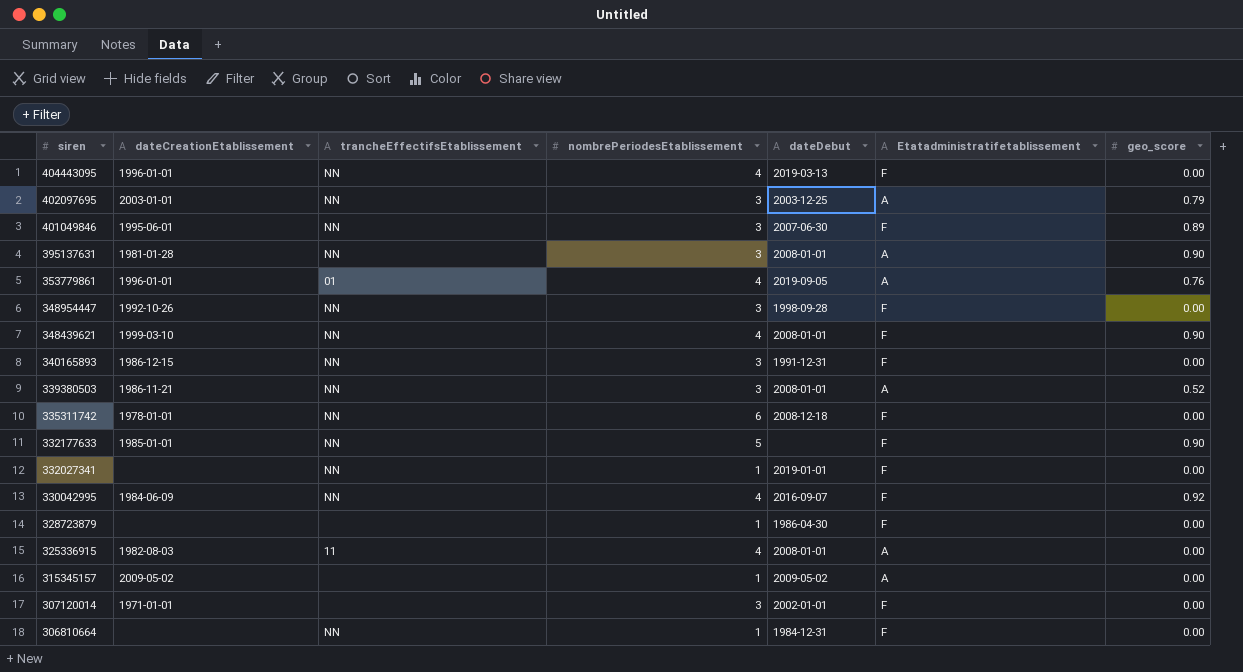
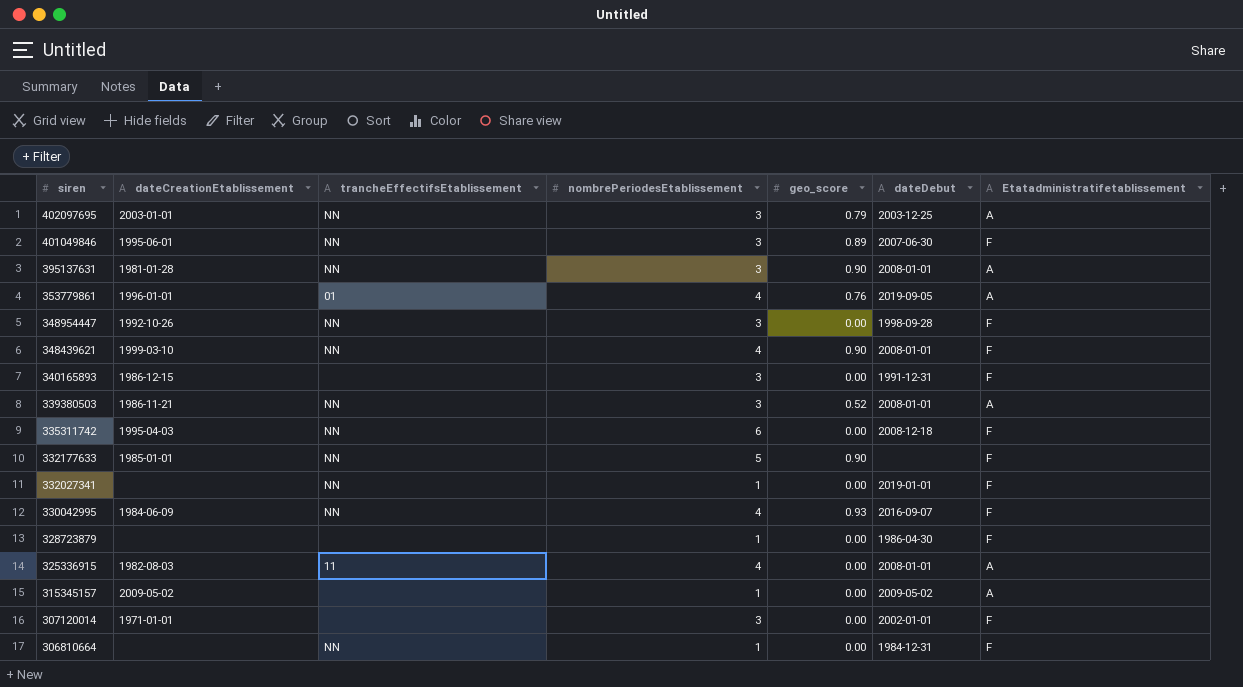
column geo_score | position: 7 -> 5
row 404443095: 1996-01-01 | NN | 4 | 2019-03-13 | F | 0.00 -> none
340165893 | trancheEffectifsEtablissement: NN -> none
335311742 | dateCreationEtablissement: 1978-01-01 -> 1995-04-03
330042995 | geo_score: 0.92 -> 0.93

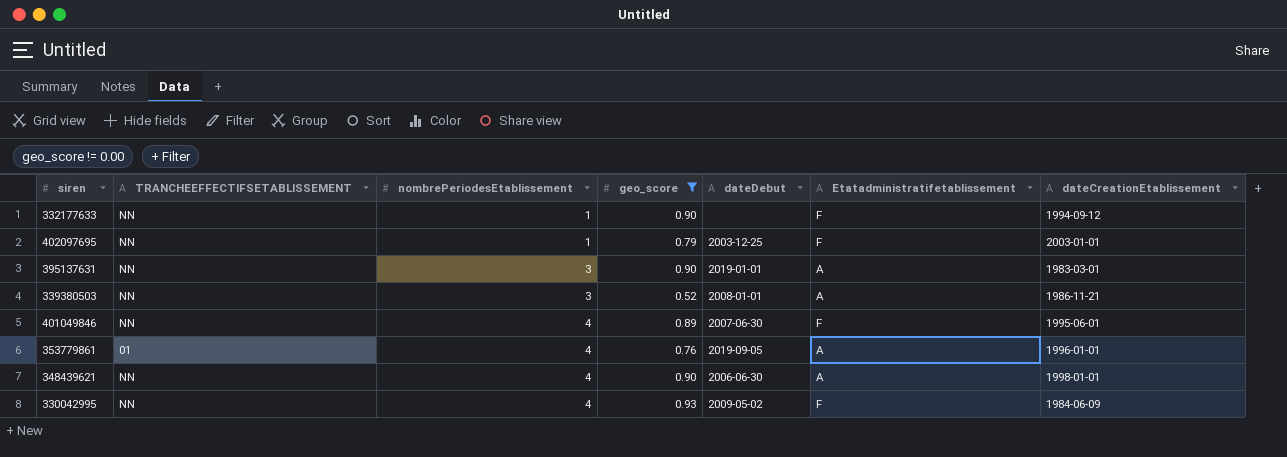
filter: none -> geo_score != 0.00
row order: siren descending -> nombrePeriodesEtablissement ascending
column name: trancheEffectifsEtablissement -> TRANCHEEFFECTIFSETABLISSEMENT
column dateCreationEtablissement | position: 2 -> 7
332177633 | nombrePeriodesEtablissement: 5 -> 1
332177633 | dateCreationEtablissement: 1985-01-01 -> 1994-09-12
402097695 | nombrePeriodesEtablissement: 3 -> 1
402097695 | Etatadministratifetablissement: A -> F
395137631 | dateDebut: 2008-01-01 -> 2019-01-01
395137631 | dateCreationEtablissement: 1981-01-28 -> 1983-03-01
401049846 | nombrePeriodesEtablissement: 3 -> 4
348439621 | dateDebut: 2008-01-01 -> 2006-06-30
348439621 | Etatadministratifetablissement: F -> A
348439621 | dateCreationEtablissement: 1999-03-10 -> 1998-01-01
330042995 | dateDebut: 2016-09-07 -> 2009-05-02

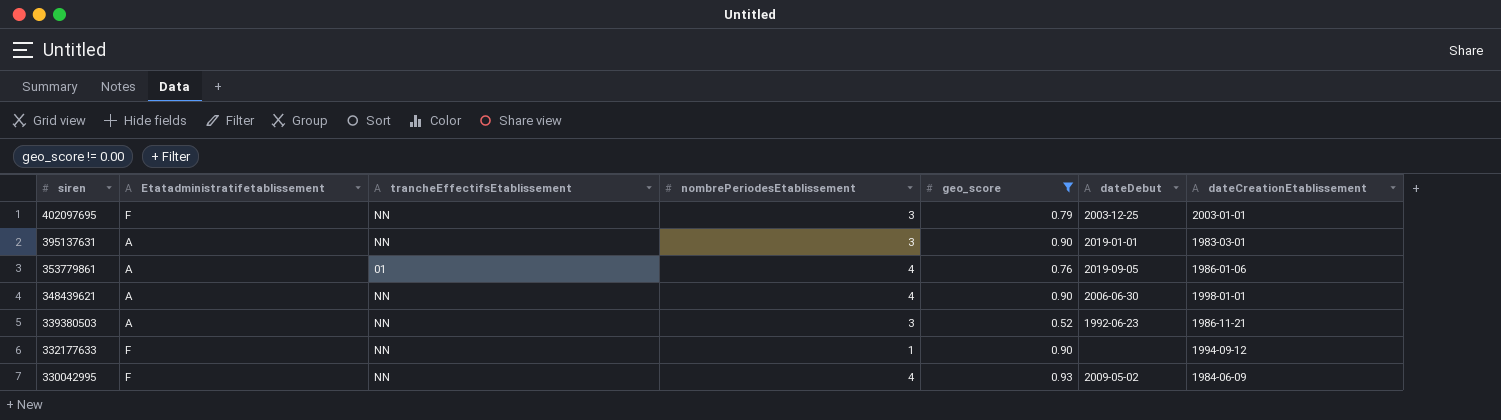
row order: nombrePeriodesEtablissement ascending -> siren descending
column Etatadministratifetablissement | position: 6 -> 2
column name: TRANCHEEFFECTIFSETABLISSEMENT -> trancheEffectifsEtablissement
row 401049846: NN | 4 | 0.89 | 2007-06-30 | F | 1995-06-01 -> none
402097695 | nombrePeriodesEtablissement: 1 -> 3
353779861 | dateCreationEtablissement: 1996-01-01 -> 1986-01-06
339380503 | dateDebut: 2008-01-01 -> 1992-06-23

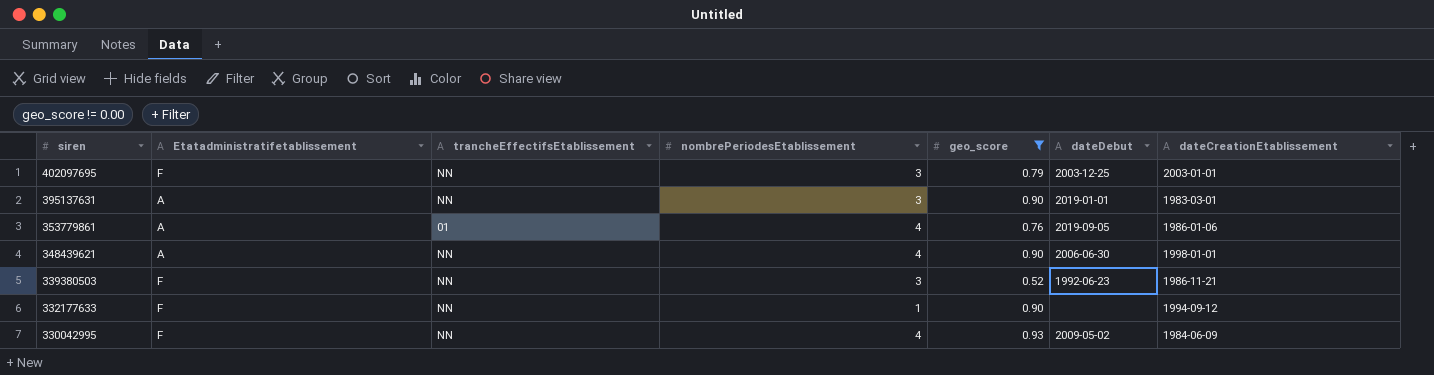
339380503 | Etatadministratifetablissement: A -> F

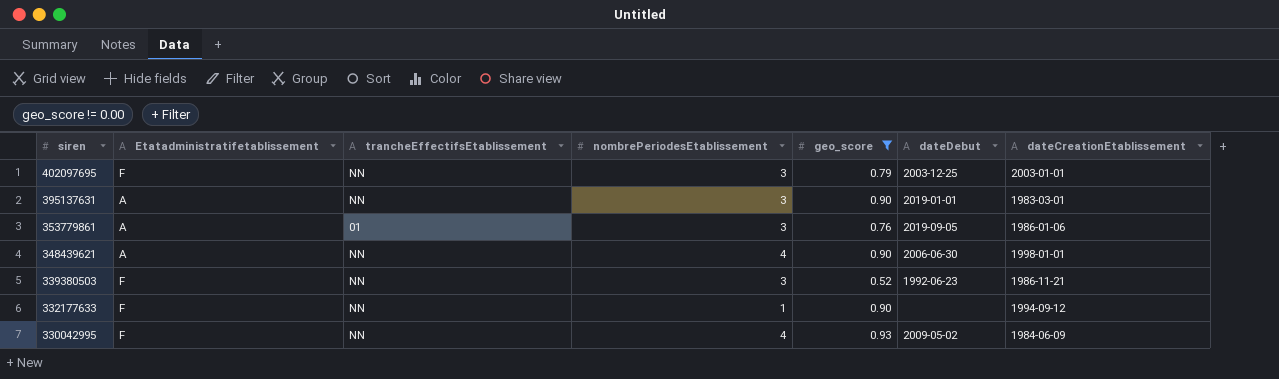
353779861 | nombrePeriodesEtablissement: 4 -> 3

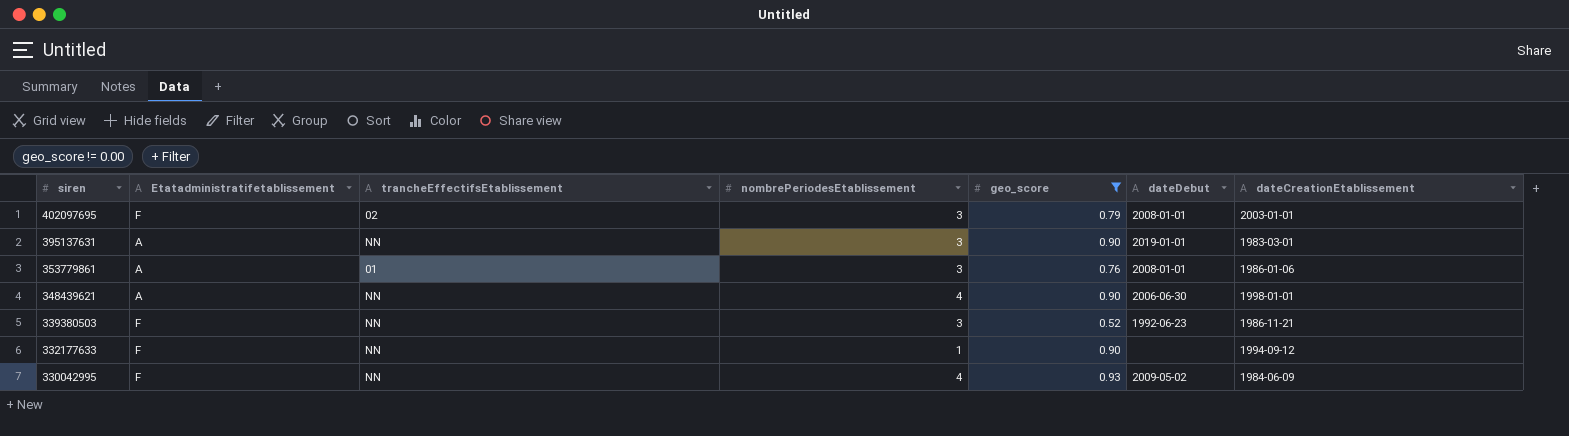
402097695 | trancheEffectifsEtablissement: NN -> 02
402097695 | dateDebut: 2003-12-25 -> 2008-01-01
353779861 | dateDebut: 2019-09-05 -> 2008-01-01

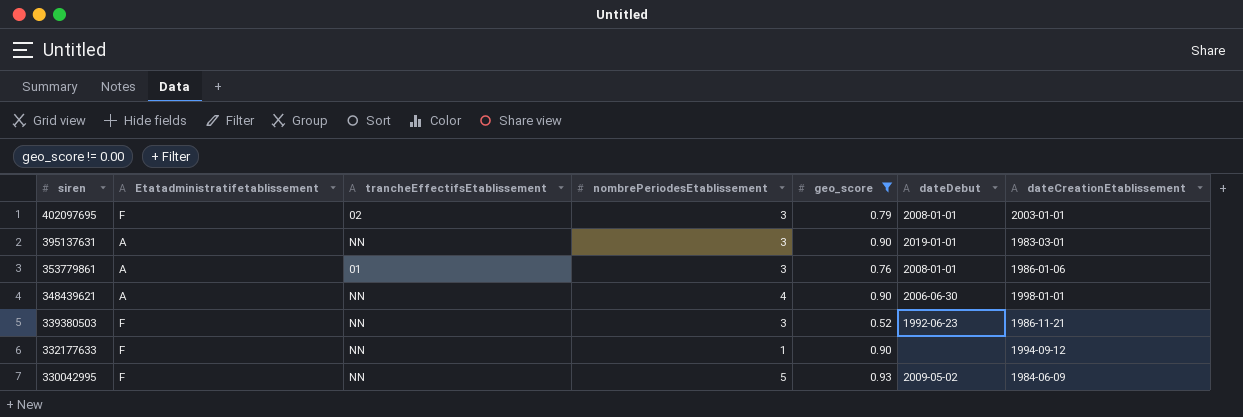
330042995 | nombrePeriodesEtablissement: 4 -> 5

